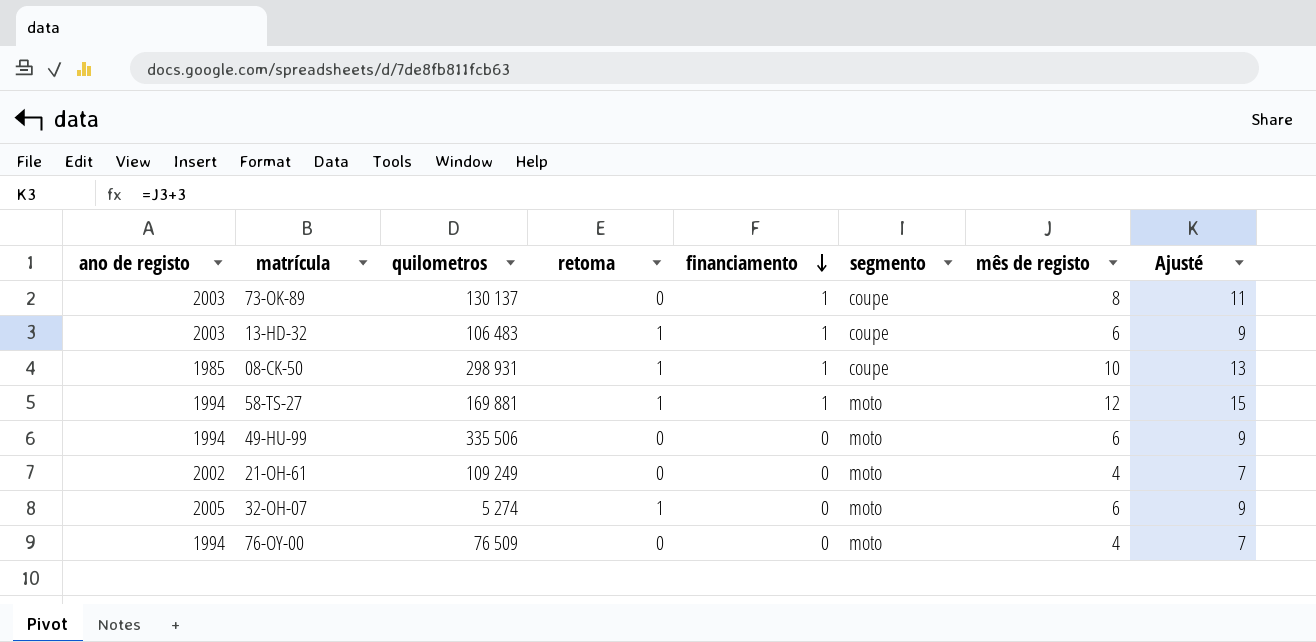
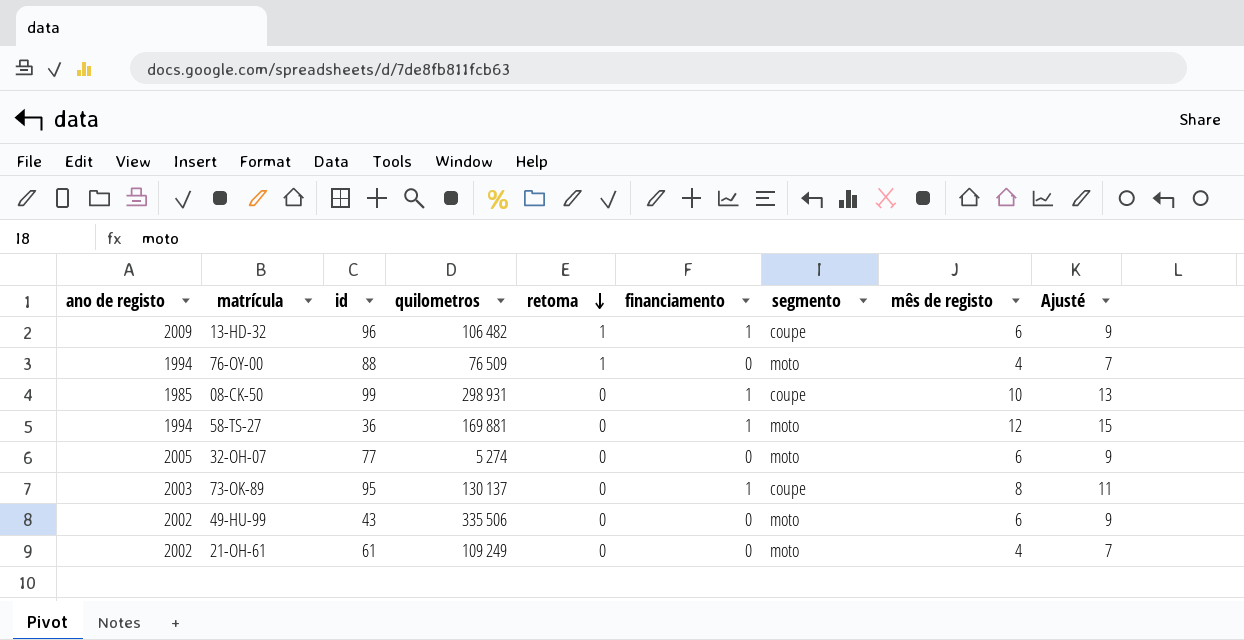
row order: financiamento descending -> retoma descending
column id | position: none -> 3
13-HD-32 | ano de registo: 2003 -> 2009
13-HD-32 | quilometros: 106 483 -> 106 482
76-OY-00 | retoma: 0 -> 1
08-CK-50 | retoma: 1 -> 0
58-TS-27 | retoma: 1 -> 0
32-OH-07 | retoma: 1 -> 0
49-HU-99 | ano de registo: 1994 -> 2002

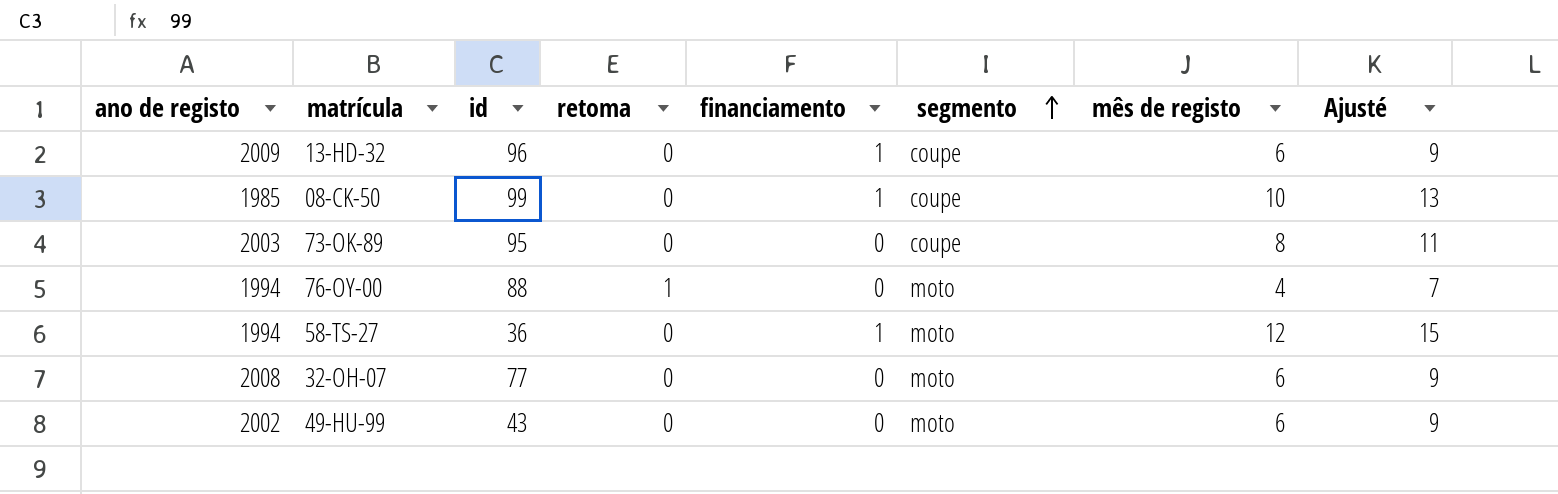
row order: retoma descending -> segmento ascending
column quilometros | position: 4 -> none
row 21-OH-61: 2002 | 61 | 109 249 | 0 | 0 | moto | 4 | 7 -> none
13-HD-32 | retoma: 1 -> 0
73-OK-89 | financiamento: 1 -> 0
32-OH-07 | ano de registo: 2005 -> 2008

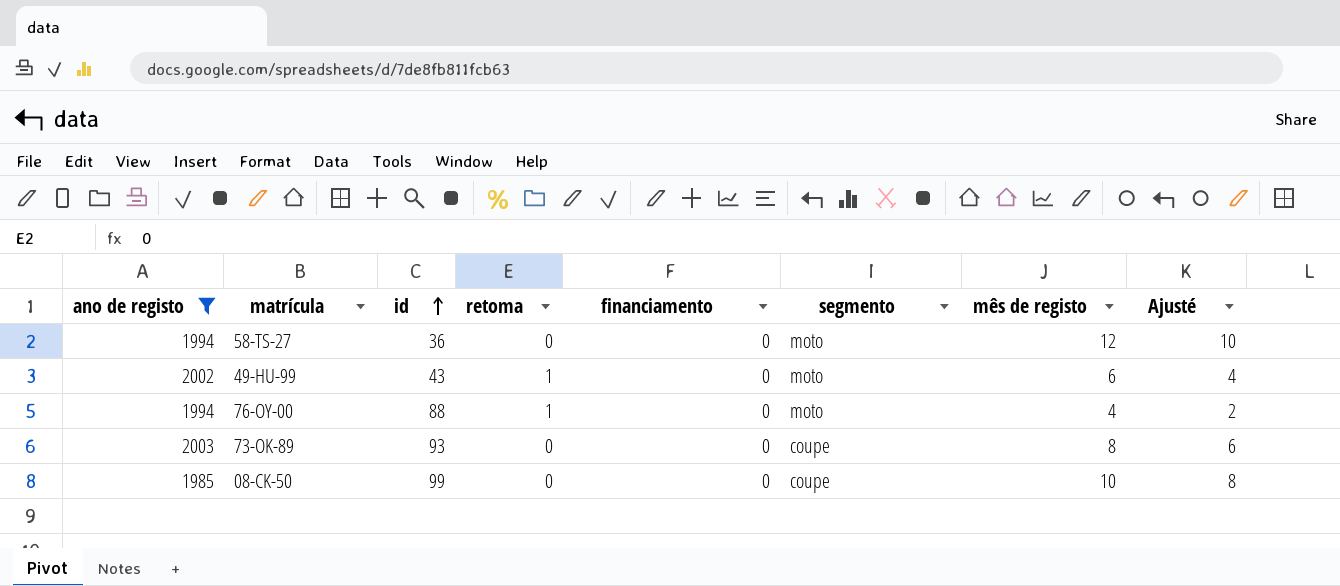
filter: none -> ano de registo <= 2003
row order: segmento ascending -> id ascending
column Ajusté | formula: [mês de registo] + 3 -> [mês de registo] - 2
58-TS-27 | financiamento: 1 -> 0
49-HU-99 | retoma: 0 -> 1
73-OK-89 | id: 95 -> 93
08-CK-50 | financiamento: 1 -> 0

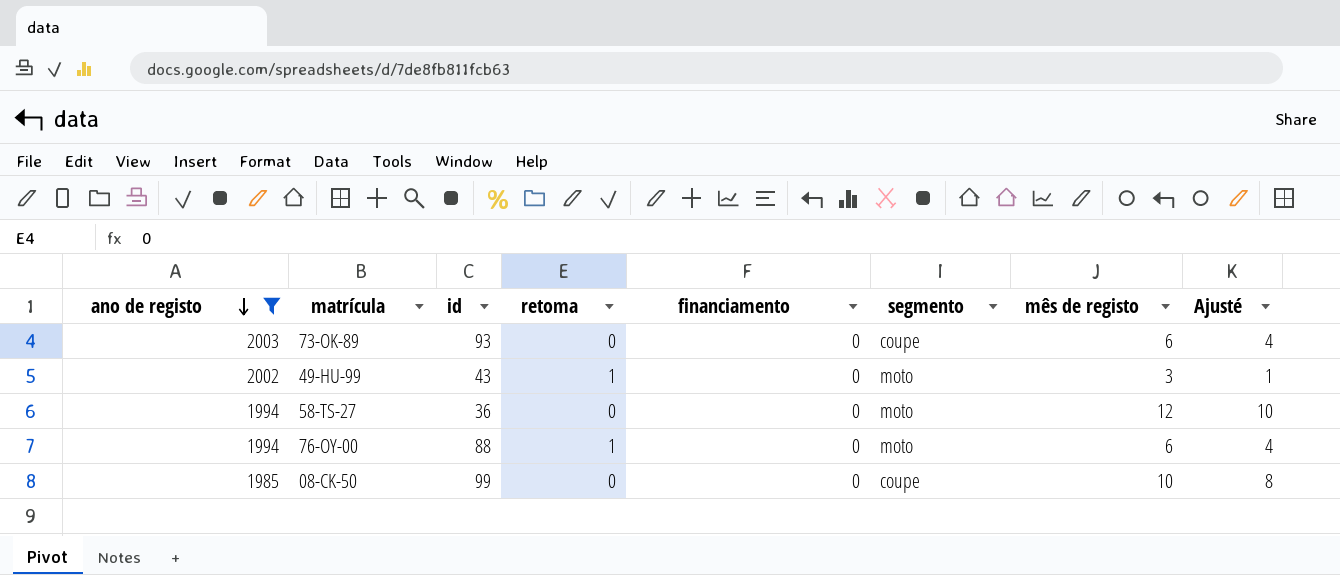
row order: id ascending -> ano de registo descending
73-OK-89 | mês de registo: 8 -> 6
73-OK-89 | Ajusté: 6 -> 4
49-HU-99 | mês de registo: 6 -> 3
49-HU-99 | Ajusté: 4 -> 1
76-OY-00 | mês de registo: 4 -> 6
76-OY-00 | Ajusté: 2 -> 4

